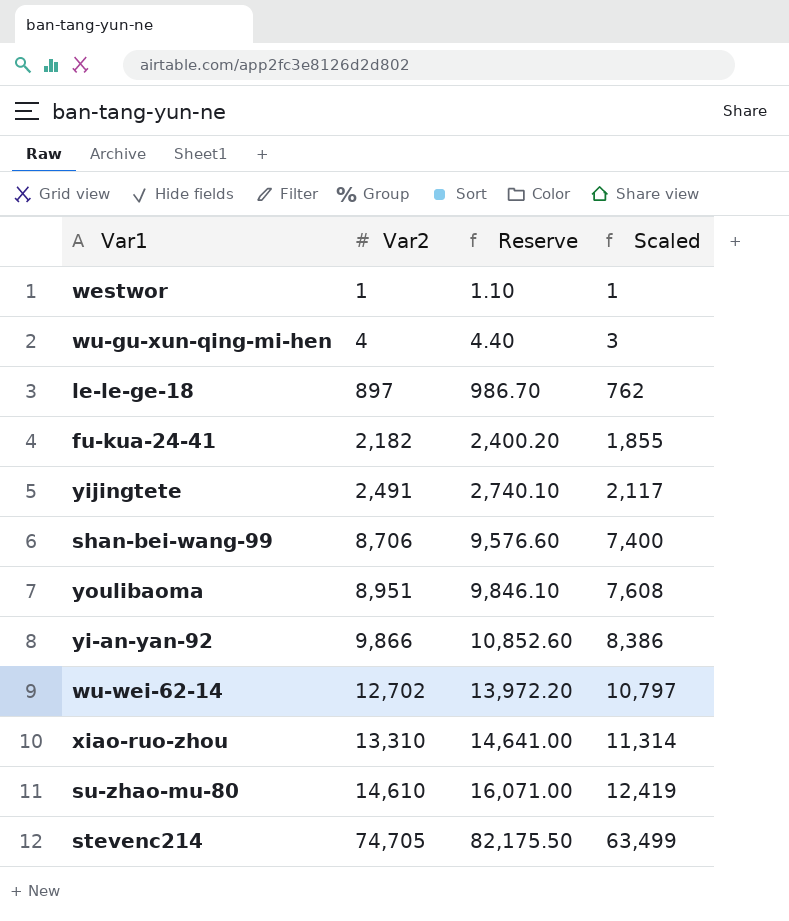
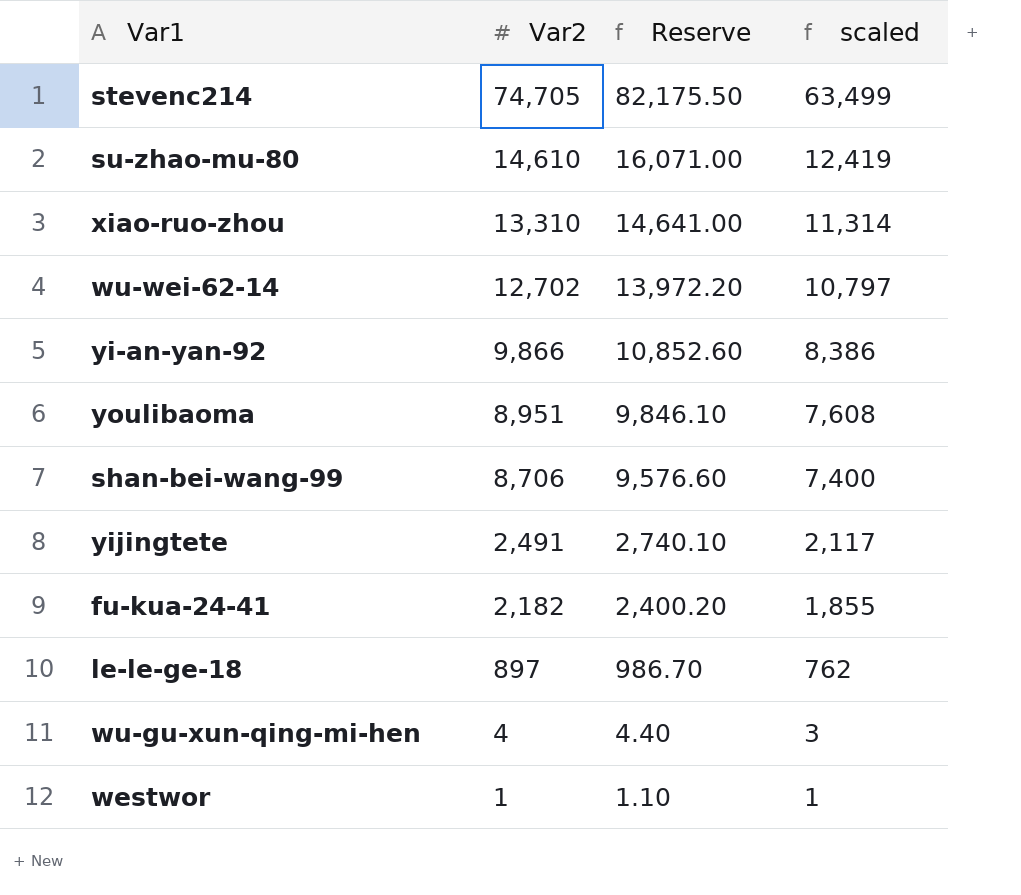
row order: Var2 ascending -> Var2 descending
column name: Scaled -> scaled

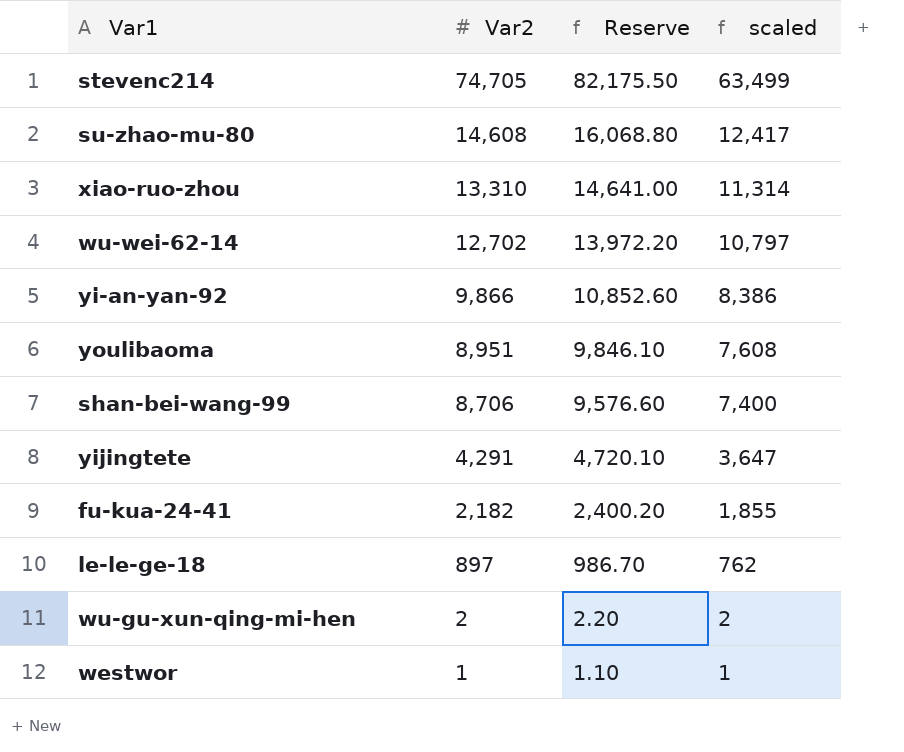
su-zhao-mu-80 | Var2: 14,610 -> 14,608
su-zhao-mu-80 | Reserve: 16,071.00 -> 16,068.80
su-zhao-mu-80 | scaled: 12,419 -> 12,417
yijingtete | Var2: 2,491 -> 4,291
yijingtete | Reserve: 2,740.10 -> 4,720.10
yijingtete | scaled: 2,117 -> 3,647
wu-gu-xun-qing-mi-hen | Var2: 4 -> 2
wu-gu-xun-qing-mi-hen | Reserve: 4.40 -> 2.20
wu-gu-xun-qing-mi-hen | scaled: 3 -> 2

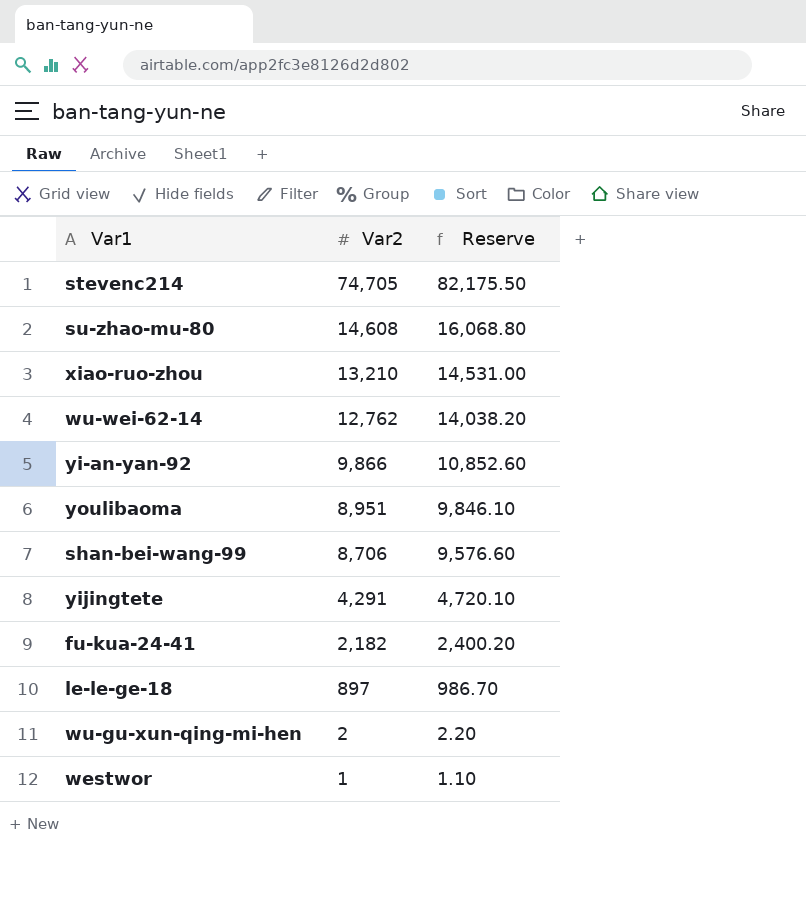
column scaled | formula: [Var2] * 0.85 -> none
xiao-ruo-zhou | Var2: 13,310 -> 13,210
xiao-ruo-zhou | Reserve: 14,641.00 -> 14,531.00
wu-wei-62-14 | Var2: 12,702 -> 12,762
wu-wei-62-14 | Reserve: 13,972.20 -> 14,038.20

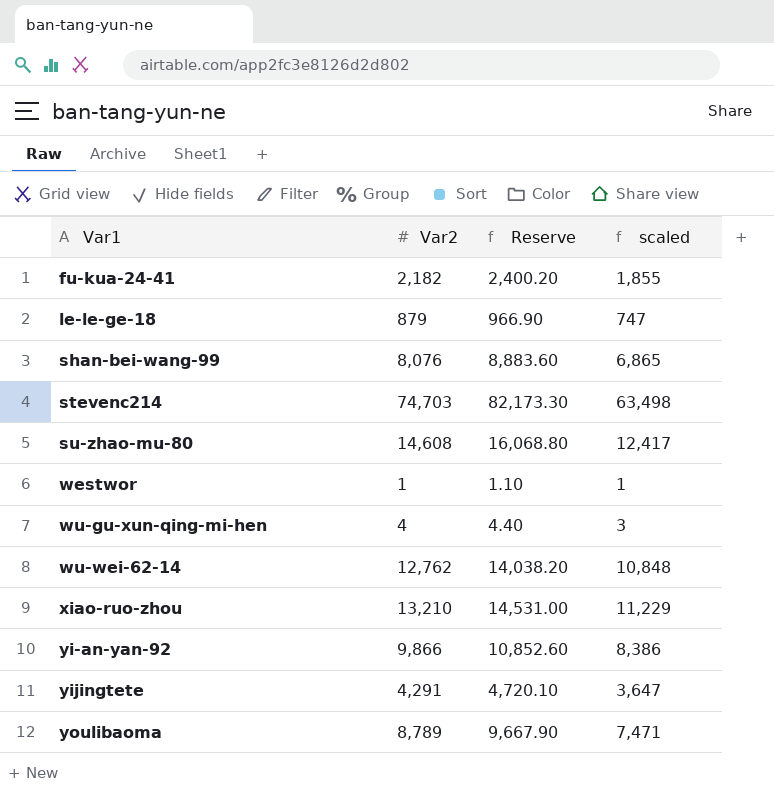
row order: Var2 descending -> Var1 ascending
column scaled | formula: none -> [Var2] * 0.85
le-le-ge-18 | Var2: 897 -> 879
le-le-ge-18 | Reserve: 986.70 -> 966.90
shan-bei-wang-99 | Var2: 8,706 -> 8,076
shan-bei-wang-99 | Reserve: 9,576.60 -> 8,883.60
stevenc214 | Var2: 74,705 -> 74,703
stevenc214 | Reserve: 82,175.50 -> 82,173.30
wu-gu-xun-qing-mi-hen | Var2: 2 -> 4
wu-gu-xun-qing-mi-hen | Reserve: 2.20 -> 4.40
youlibaoma | Var2: 8,951 -> 8,789
youlibaoma | Reserve: 9,846.10 -> 9,667.90

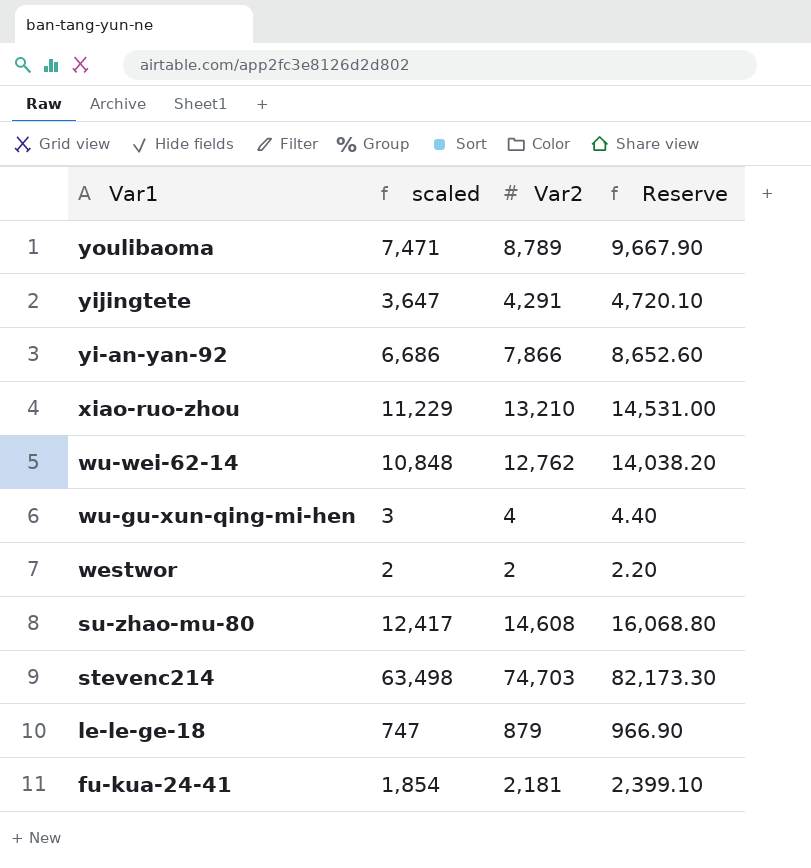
row order: Var1 ascending -> Var1 descending
column scaled | position: 4 -> 2
row shan-bei-wang-99: 8,076 | 8,883.60 | 6,865 -> none
yi-an-yan-92 | scaled: 8,386 -> 6,686
yi-an-yan-92 | Var2: 9,866 -> 7,866
yi-an-yan-92 | Reserve: 10,852.60 -> 8,652.60
westwor | scaled: 1 -> 2
westwor | Var2: 1 -> 2
westwor | Reserve: 1.10 -> 2.20
fu-kua-24-41 | scaled: 1,855 -> 1,854
fu-kua-24-41 | Var2: 2,182 -> 2,181
fu-kua-24-41 | Reserve: 2,400.20 -> 2,399.10

